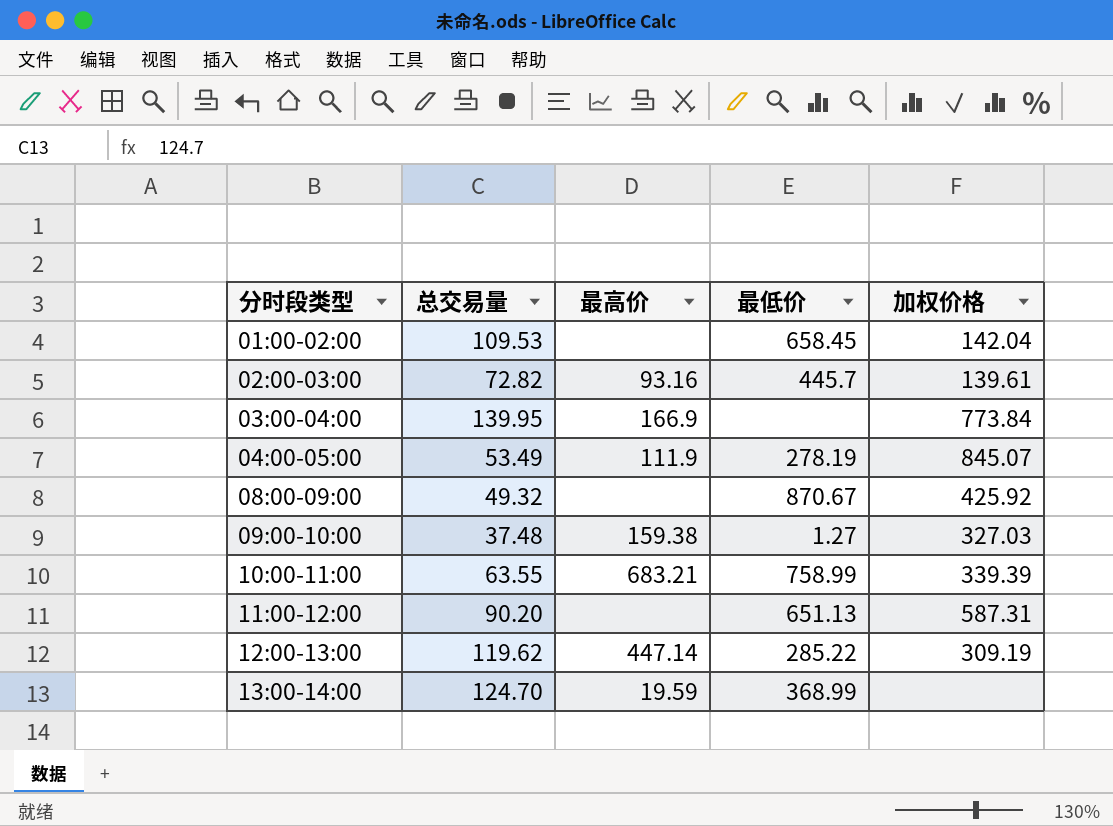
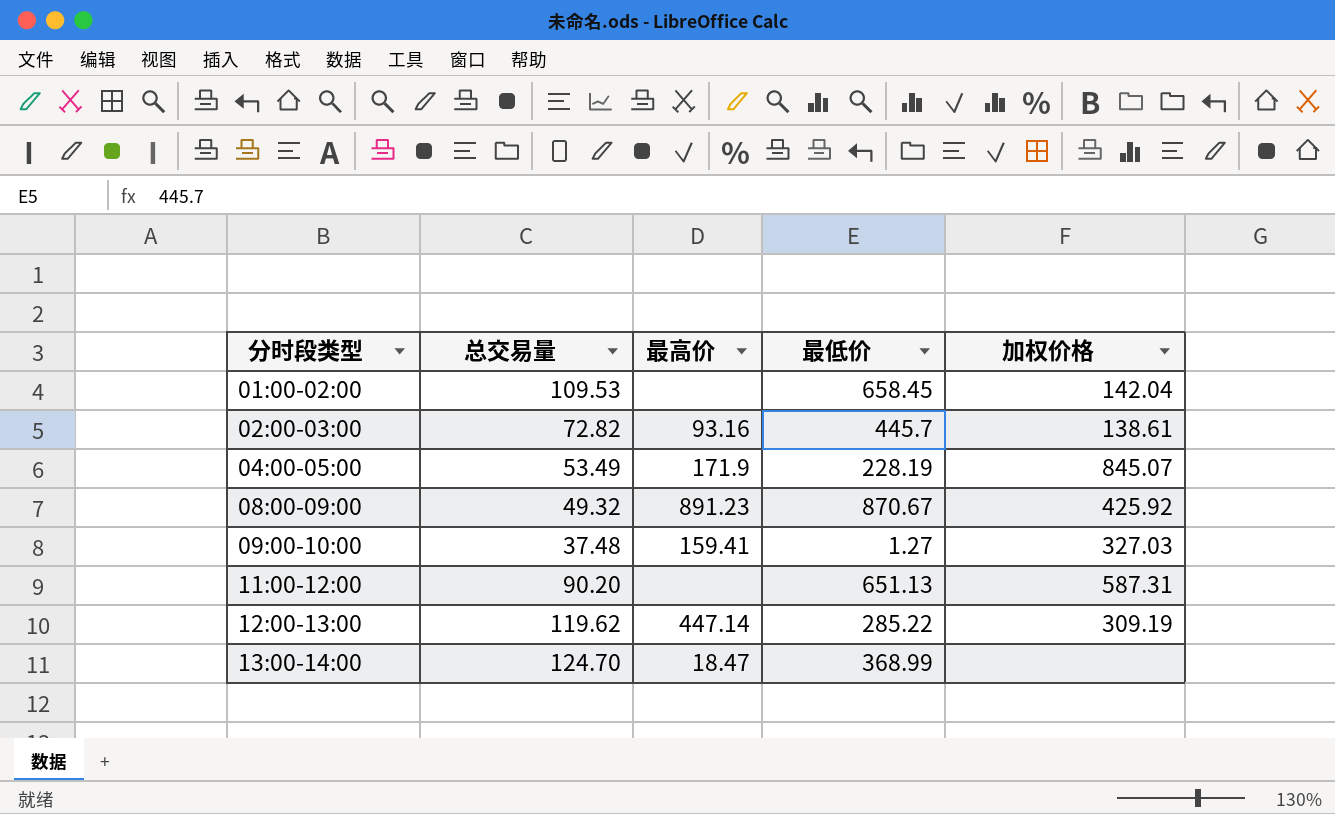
row 03:00-04:00: 139.95 | 166.9 | none | 773.84 -> none
row 10:00-11:00: 63.55 | 683.21 | 758.99 | 339.39 -> none
02:00-03:00 | 加权价格: 139.61 -> 138.61
04:00-05:00 | 最高价: 111.9 -> 171.9
04:00-05:00 | 最低价: 278.19 -> 228.19
08:00-09:00 | 最高价: none -> 891.23
09:00-10:00 | 最高价: 159.38 -> 159.41
13:00-14:00 | 最高价: 19.59 -> 18.47

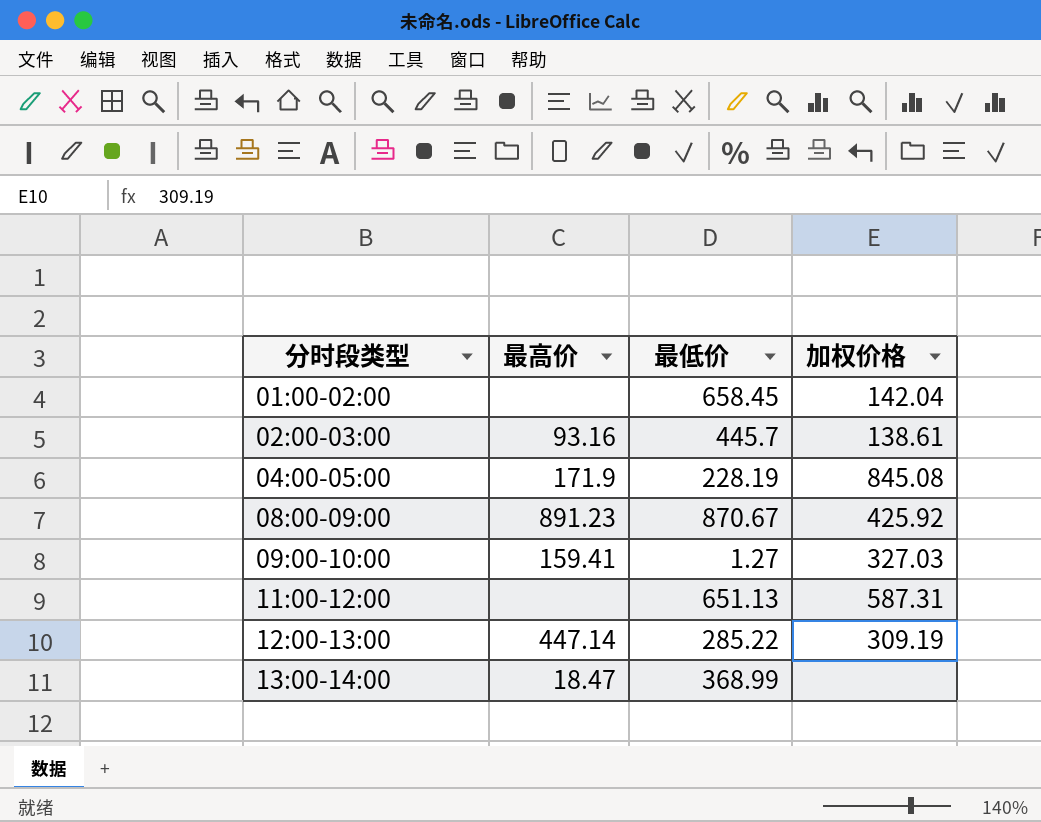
column 总交易量 | position: 2 -> none
04:00-05:00 | 加权价格: 845.07 -> 845.08

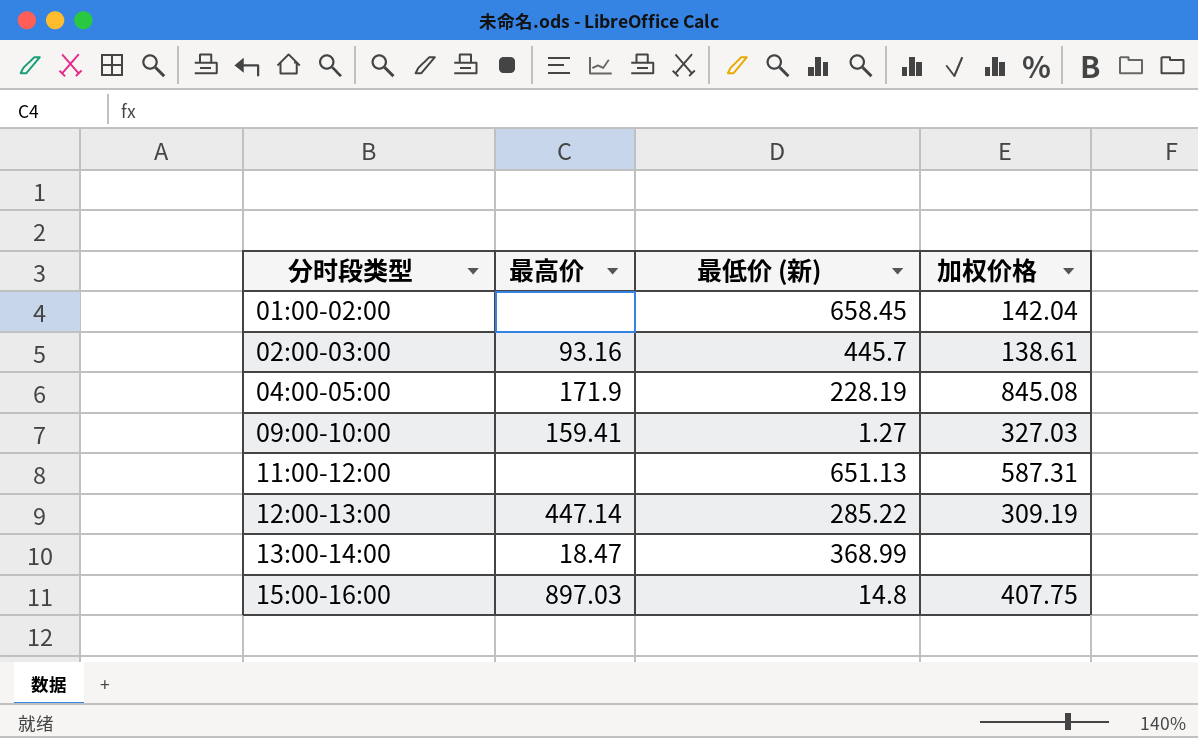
column name: 最低价 -> 最低价 (新)
row 08:00-09:00: 891.23 | 870.67 | 425.92 -> none
row 15:00-16:00: none -> 897.03 | 14.8 | 407.75

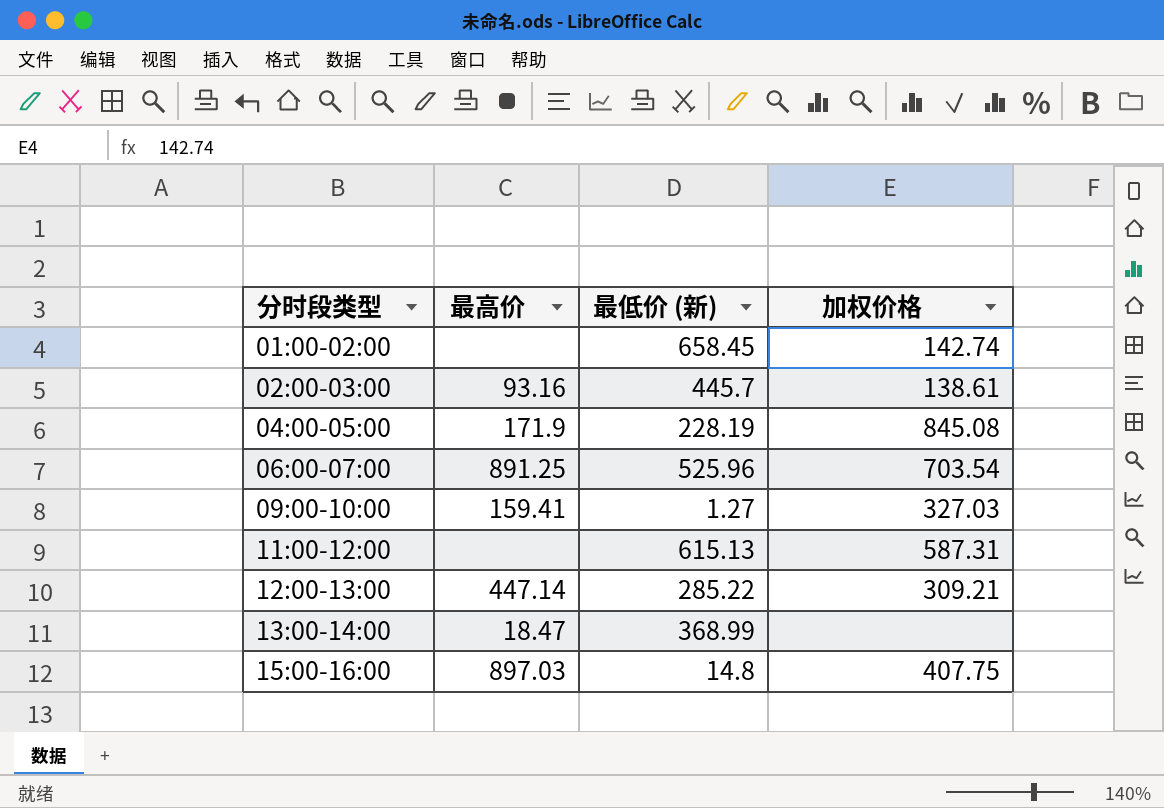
01:00-02:00 | 加权价格: 142.04 -> 142.74
row 06:00-07:00: none -> 891.25 | 525.96 | 703.54
11:00-12:00 | 最低价 (新): 651.13 -> 615.13
12:00-13:00 | 加权价格: 309.19 -> 309.21

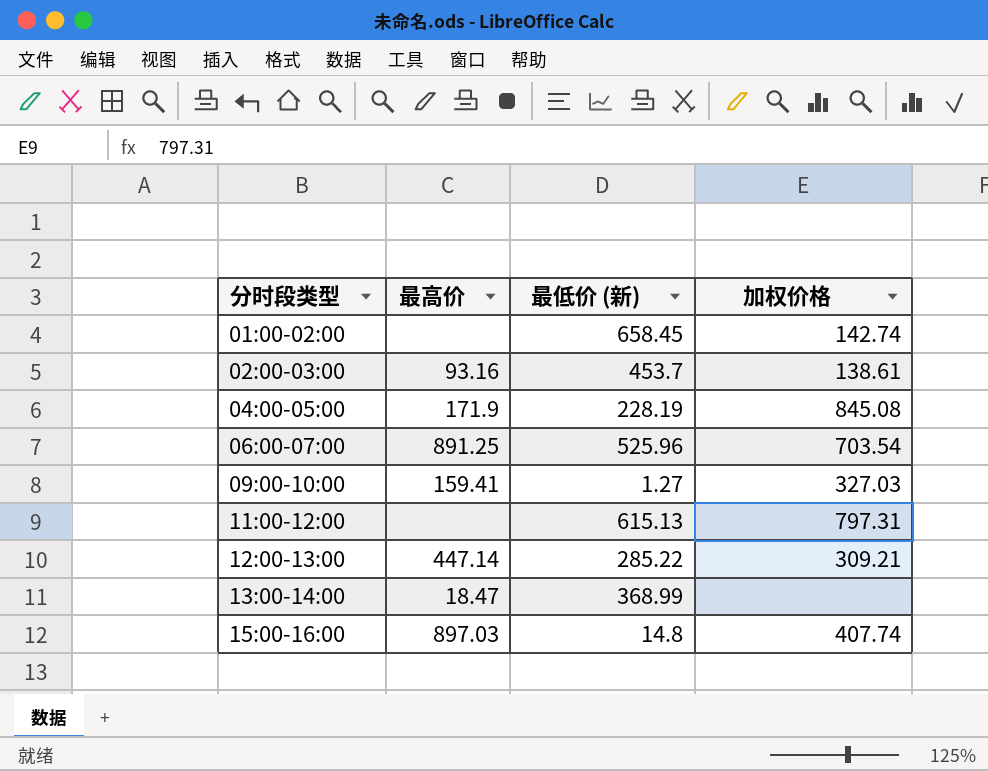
02:00-03:00 | 最低价 (新): 445.7 -> 453.7
11:00-12:00 | 加权价格: 587.31 -> 797.31
15:00-16:00 | 加权价格: 407.75 -> 407.74

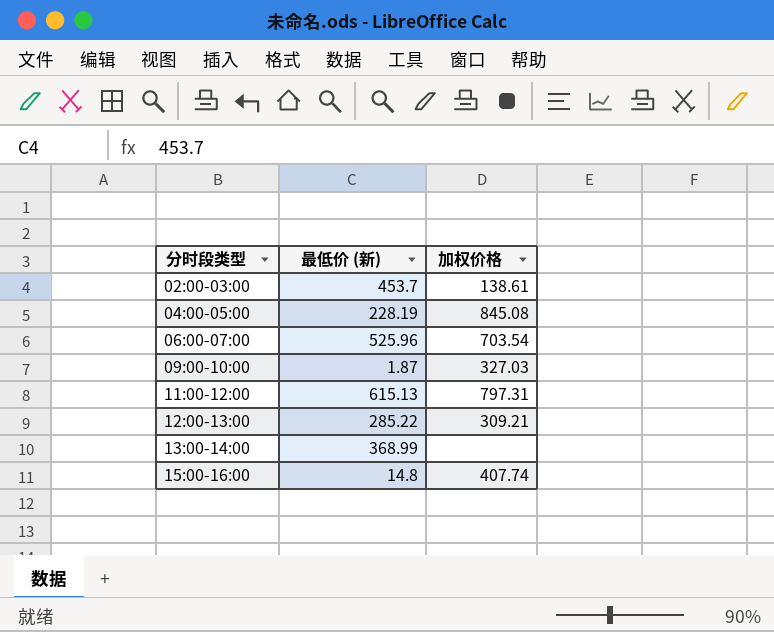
column 最高价 | position: 2 -> none
row 01:00-02:00: none | 658.45 | 142.74 -> none
09:00-10:00 | 最低价 (新): 1.27 -> 1.87

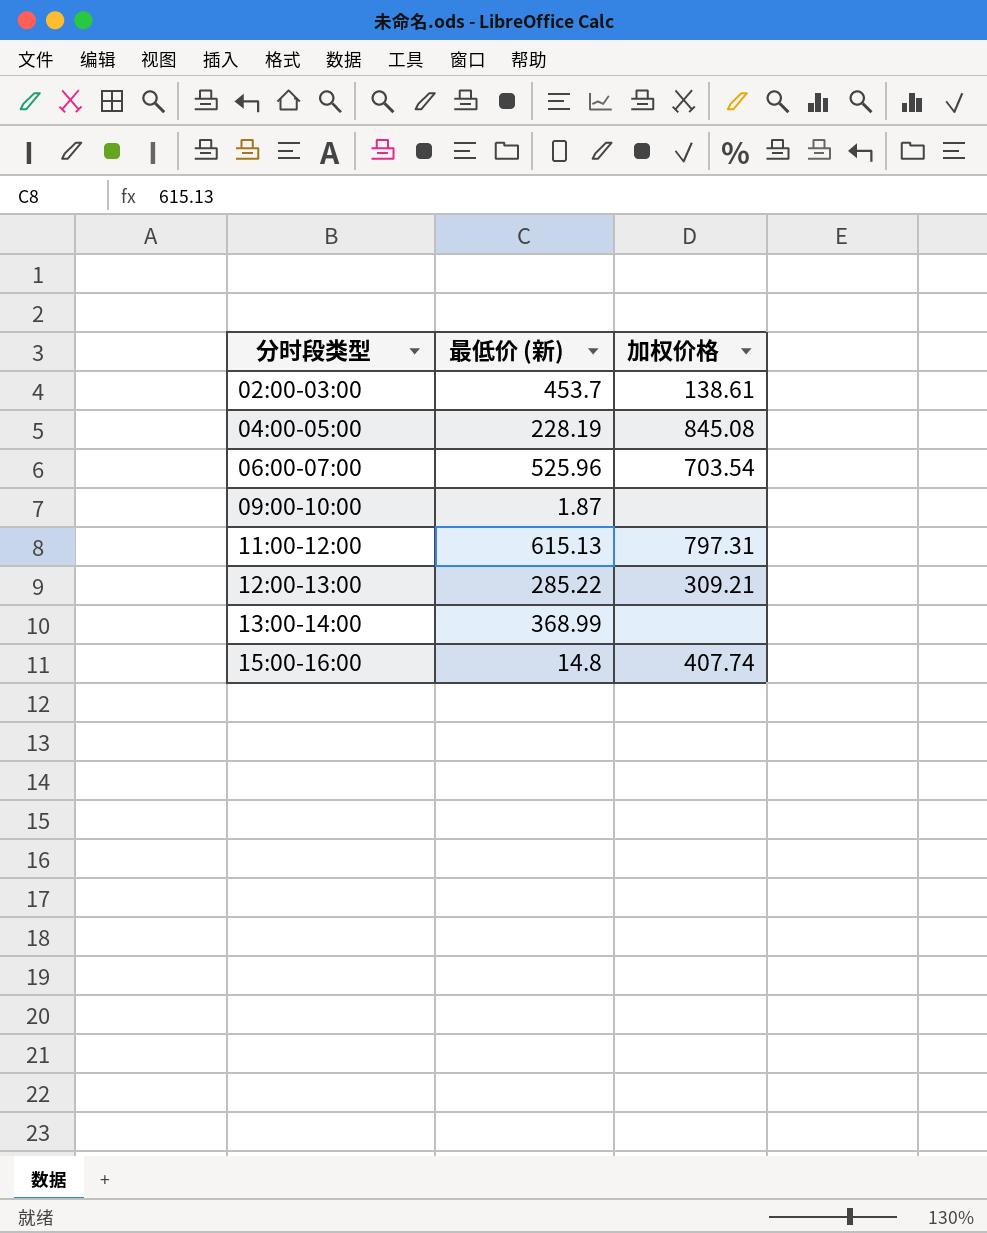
09:00-10:00 | 加权价格: 327.03 -> none

